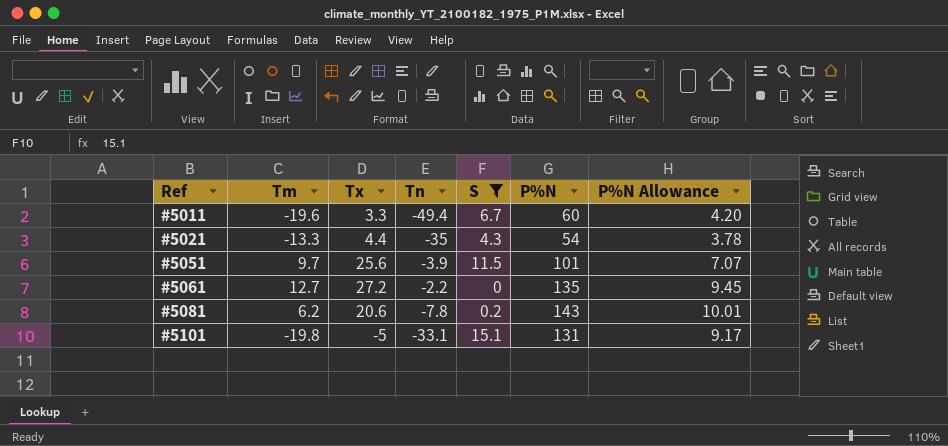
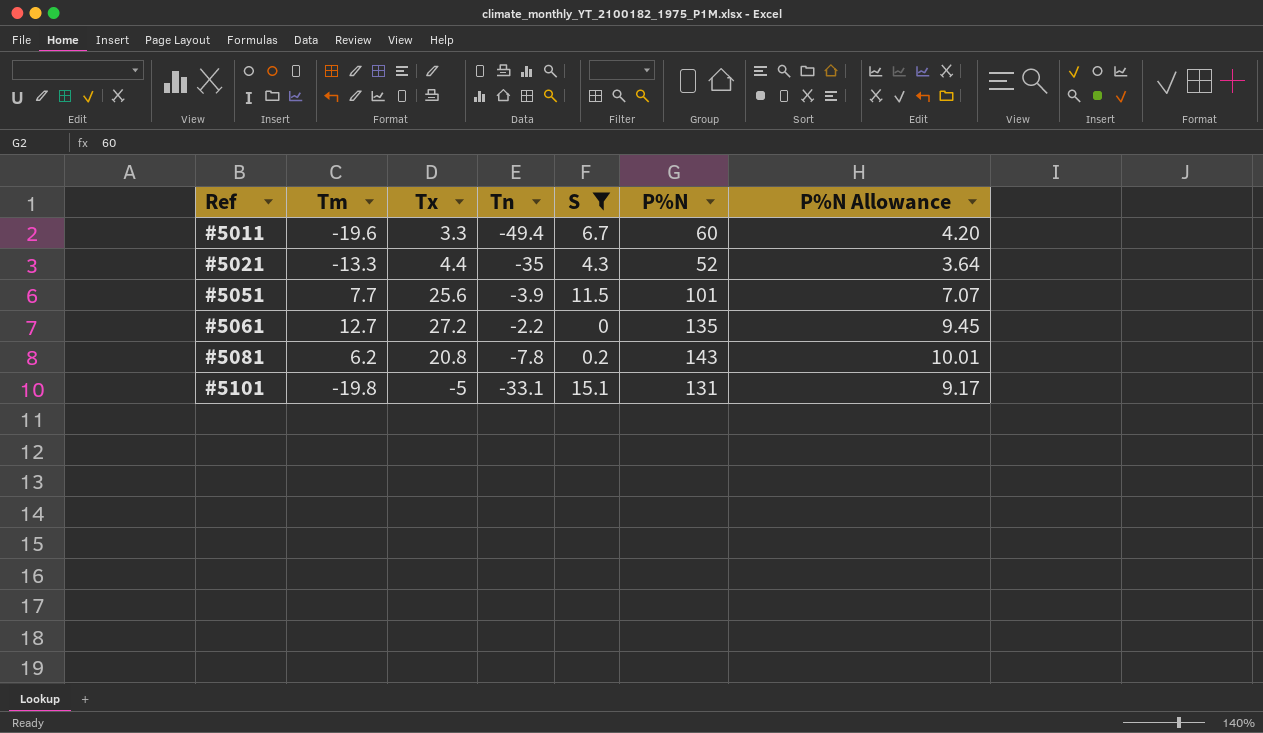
#5021 | P%N: 54 -> 52
#5021 | P%N Allowance: 3.78 -> 3.64
#5051 | Tm: 9.7 -> 7.7
#5081 | Tx: 20.6 -> 20.8

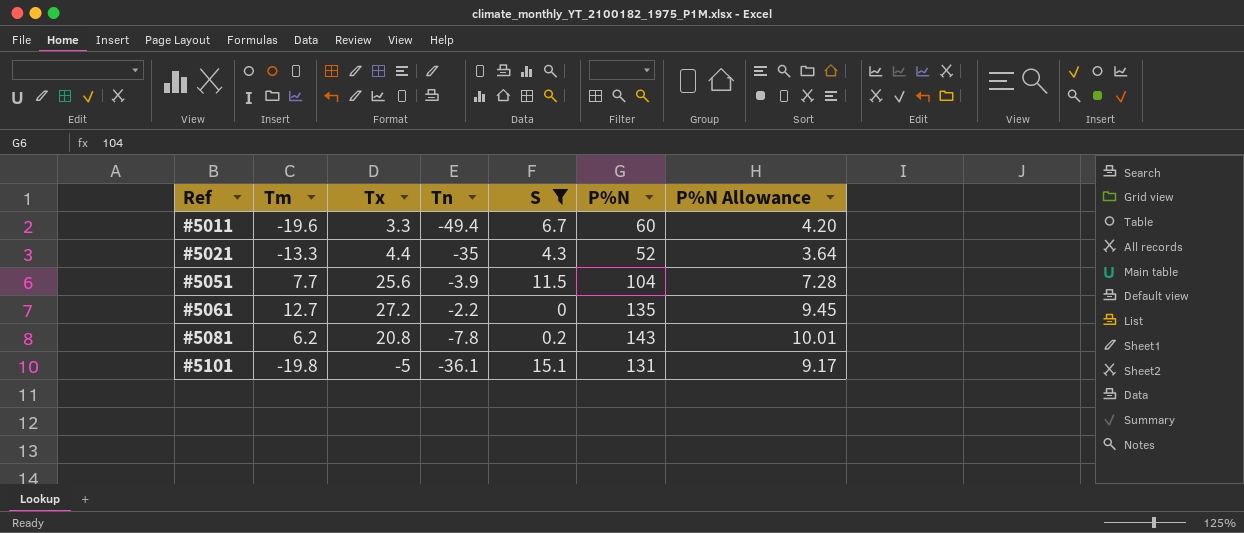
#5051 | P%N: 101 -> 104
#5051 | P%N Allowance: 7.07 -> 7.28
#5101 | Tn: -33.1 -> -36.1

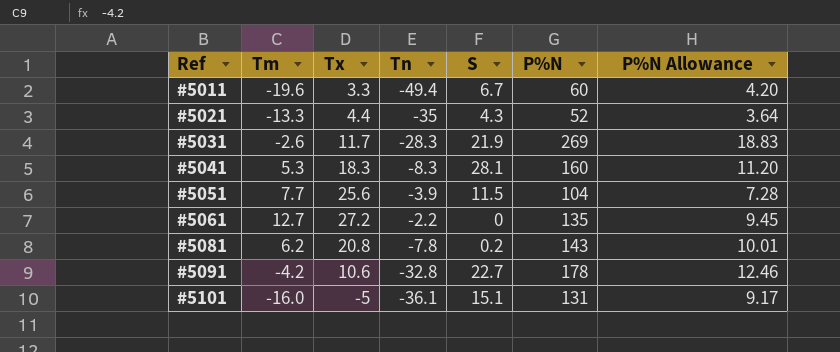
filter: S <= 15.1 -> none
#5101 | Tm: -19.8 -> -16.0

